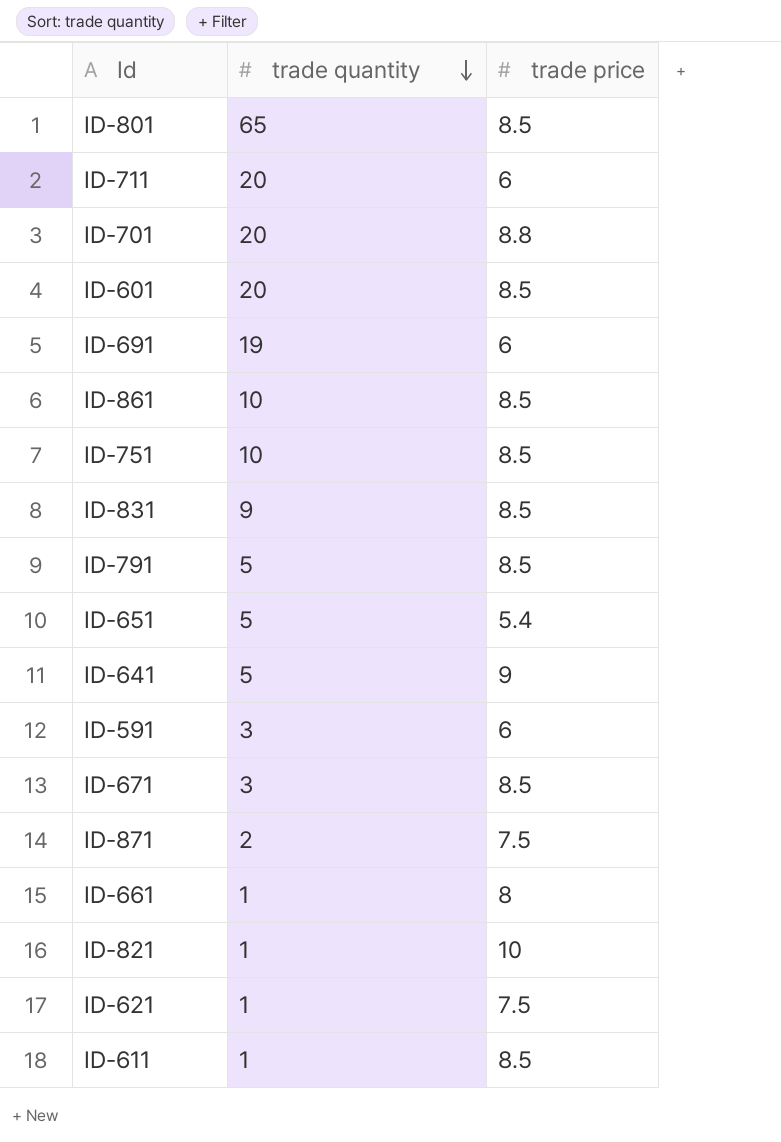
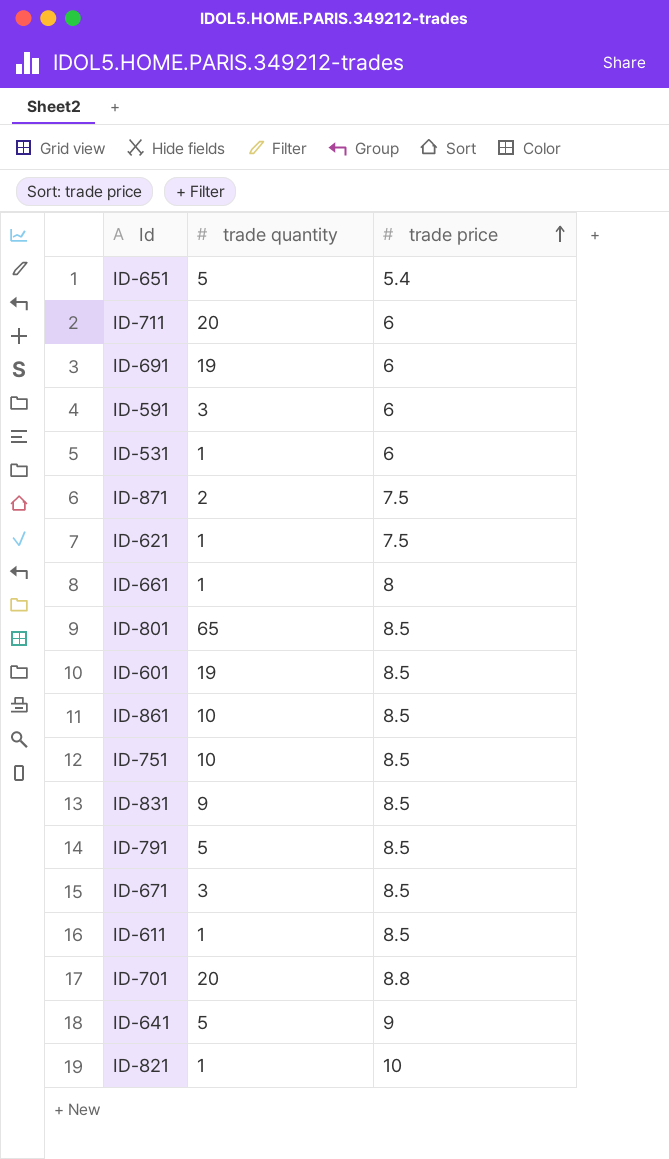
row order: trade quantity descending -> trade price ascending
row ID-531: none -> 1 | 6
ID-601 | trade quantity: 20 -> 19

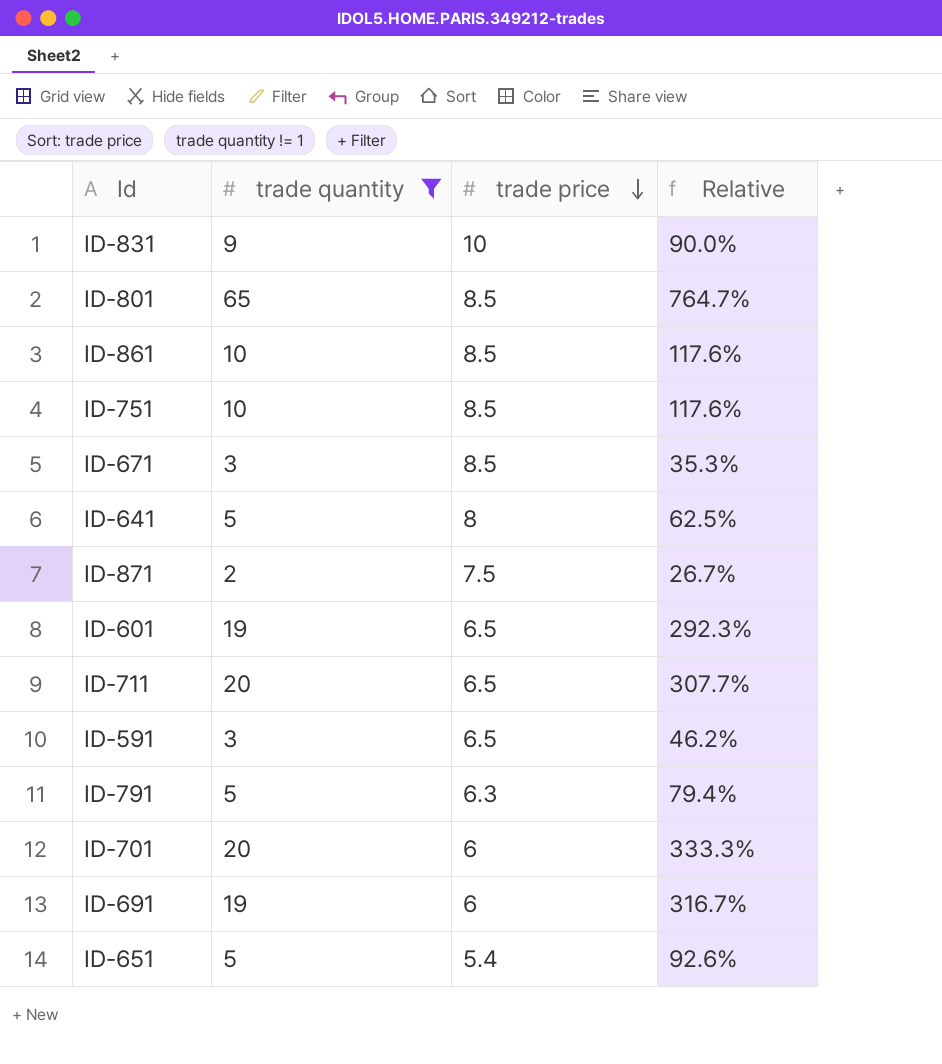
filter: none -> trade quantity != 1
row order: trade price ascending -> trade price descending
column Relative | formula: none -> [trade quantity] / [trade price]
ID-831 | trade price: 8.5 -> 10
ID-641 | trade price: 9 -> 8
ID-601 | trade price: 8.5 -> 6.5
ID-711 | trade price: 6 -> 6.5
ID-591 | trade price: 6 -> 6.5
ID-791 | trade price: 8.5 -> 6.3
ID-701 | trade price: 8.8 -> 6

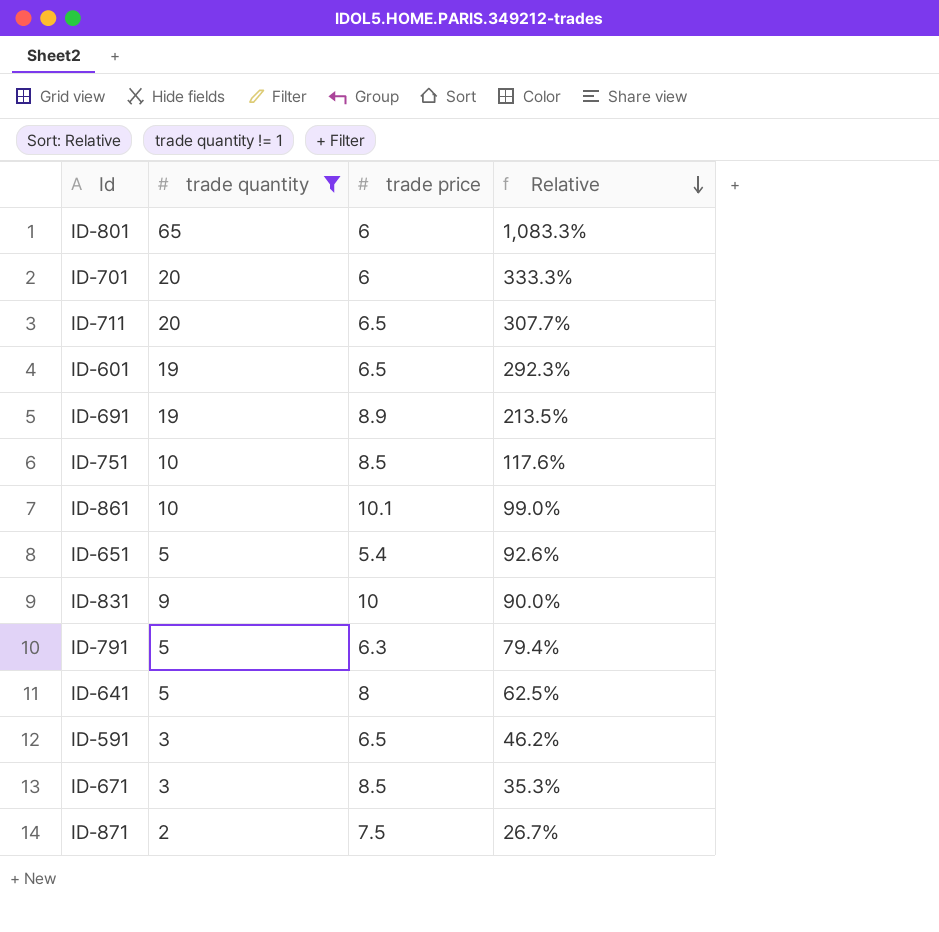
row order: trade price descending -> Relative descending
ID-801 | trade price: 8.5 -> 6
ID-801 | Relative: 764.7% -> 1,083.3%
ID-691 | trade price: 6 -> 8.9
ID-691 | Relative: 316.7% -> 213.5%
ID-861 | trade price: 8.5 -> 10.1
ID-861 | Relative: 117.6% -> 99.0%

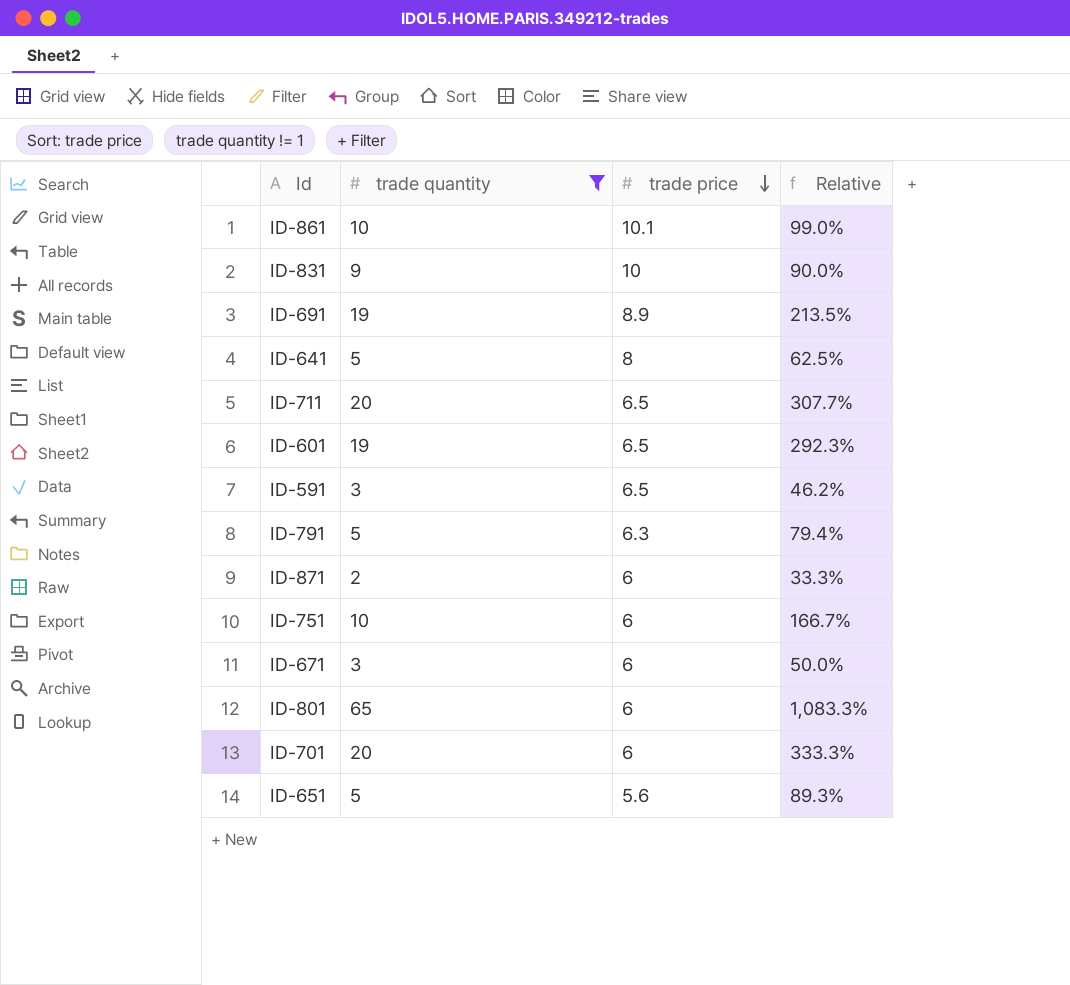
row order: Relative descending -> trade price descending
ID-871 | trade price: 7.5 -> 6
ID-871 | Relative: 26.7% -> 33.3%
ID-751 | trade price: 8.5 -> 6
ID-751 | Relative: 117.6% -> 166.7%
ID-671 | trade price: 8.5 -> 6
ID-671 | Relative: 35.3% -> 50.0%
ID-651 | trade price: 5.4 -> 5.6
ID-651 | Relative: 92.6% -> 89.3%

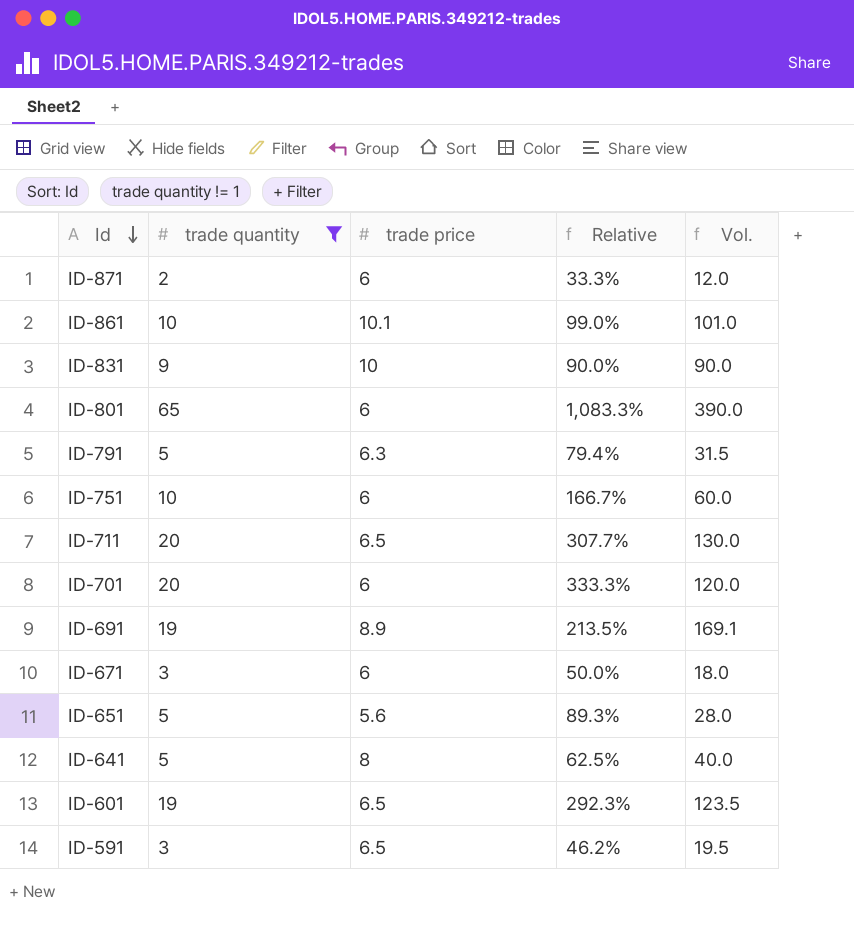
row order: trade price descending -> Id descending
column Vol. | formula: none -> [trade quantity] * [trade price]

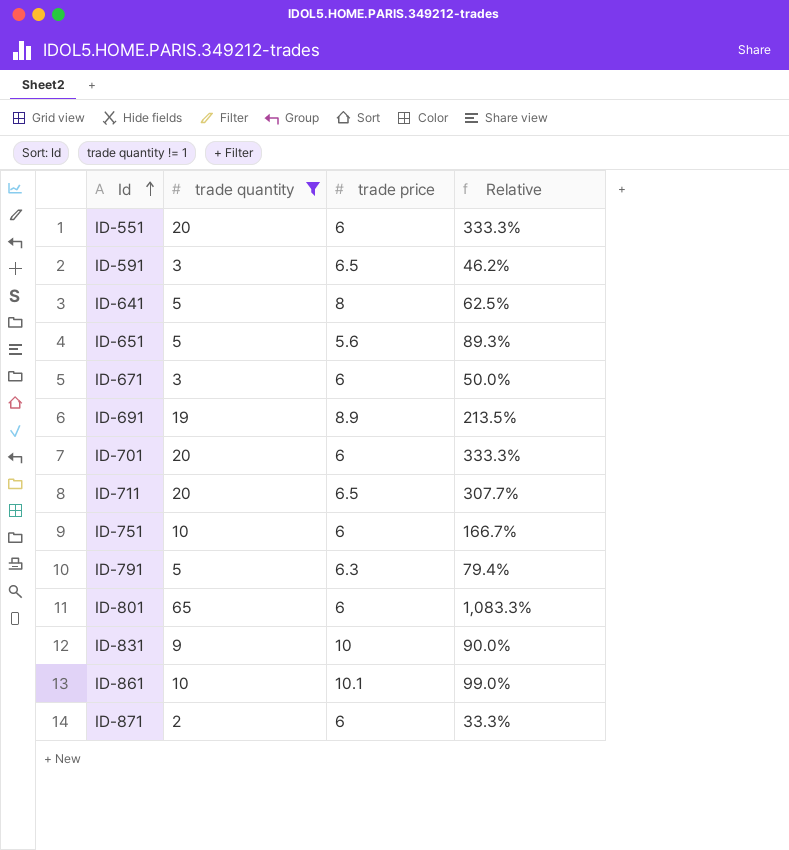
row order: Id descending -> Id ascending
column Vol. | formula: [trade quantity] * [trade price] -> none
row ID-601: 19 | 6.5 | 292.3% | 123.5 -> none
row ID-551: none -> 20 | 6 | 333.3%

